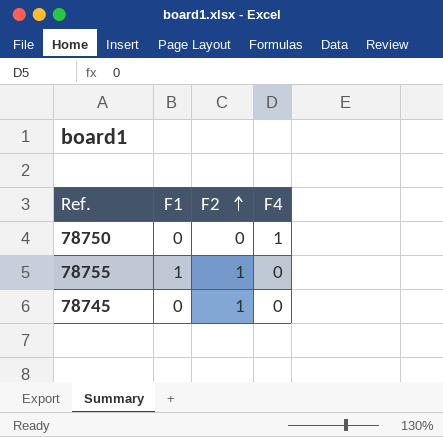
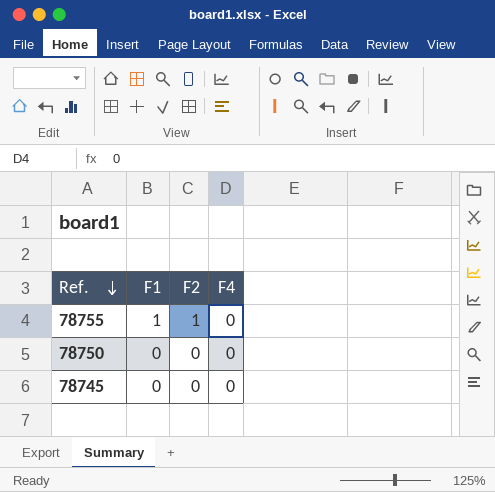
row order: F2 ascending -> Ref. descending
78750 | F4: 1 -> 0
78745 | F2: 1 -> 0

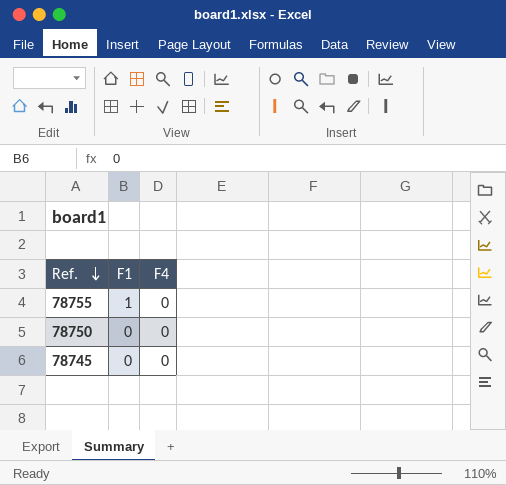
column F2 | position: 3 -> none

